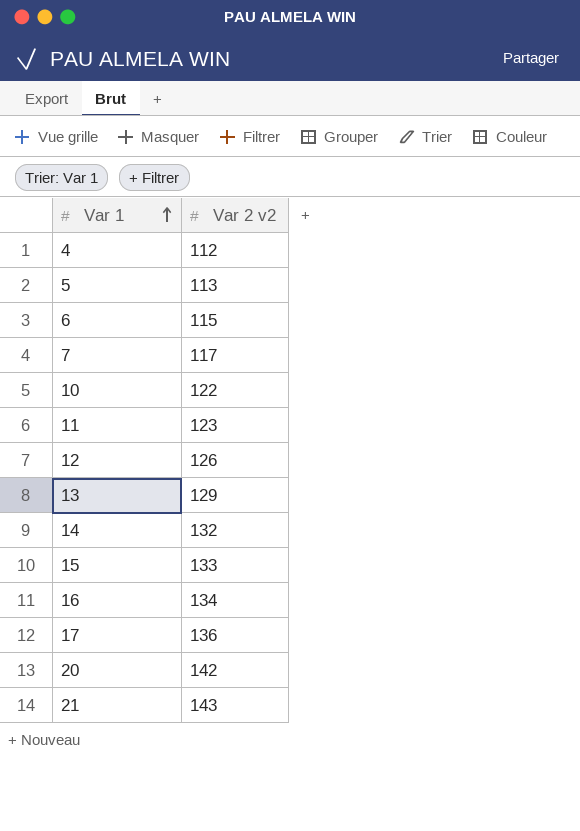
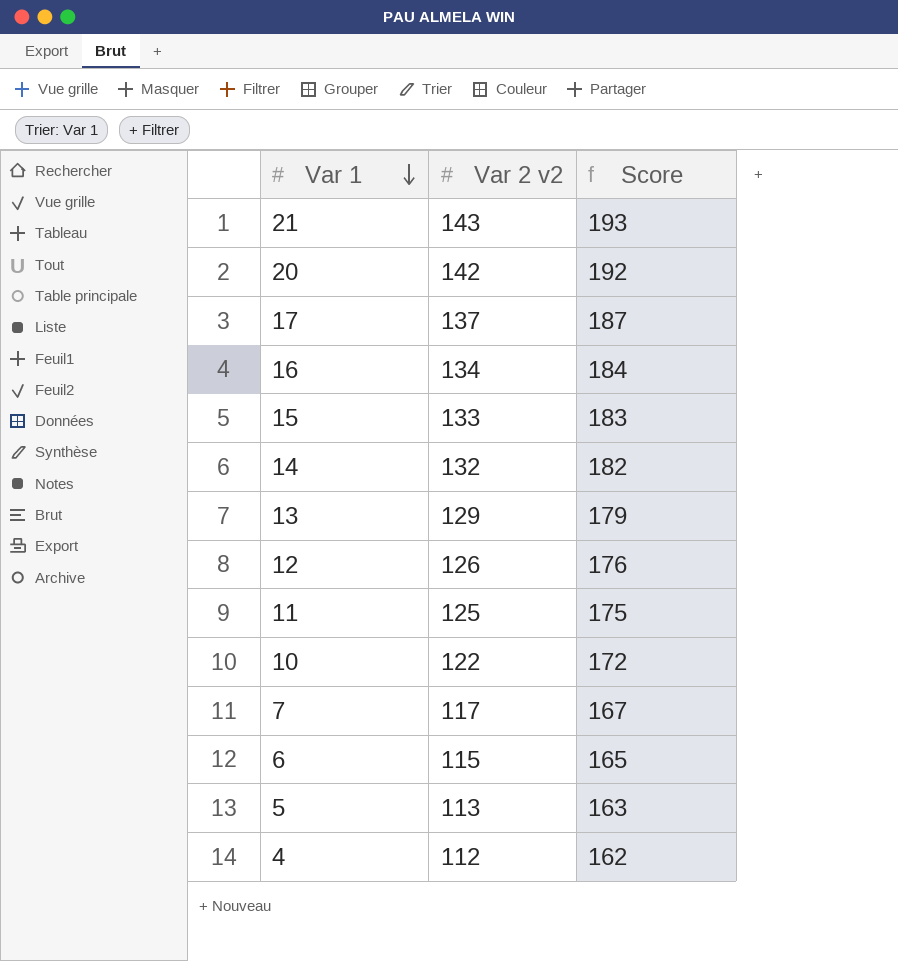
row order: Var 1 ascending -> Var 1 descending
column Score | formula: none -> [Var 2 v2] + 50
17 | Var 2 v2: 136 -> 137
11 | Var 2 v2: 123 -> 125

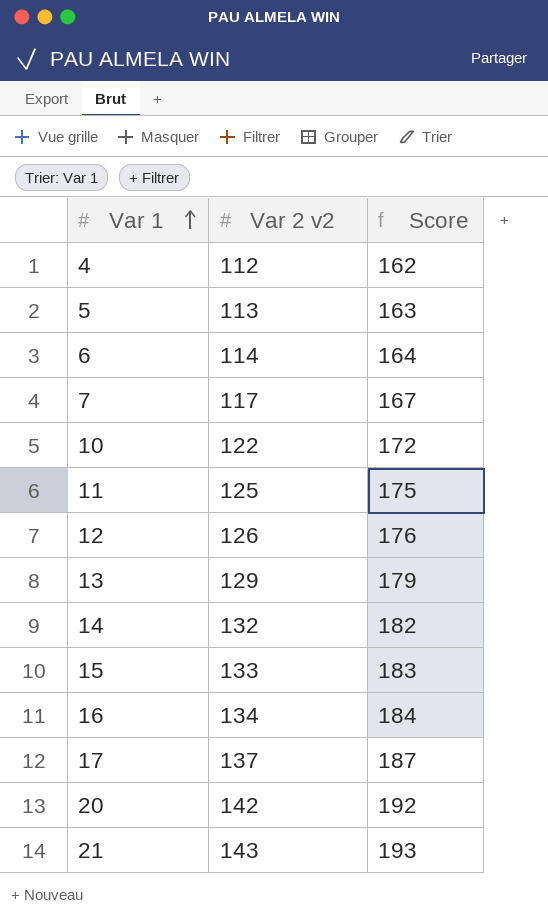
row order: Var 1 descending -> Var 1 ascending
6 | Var 2 v2: 115 -> 114
6 | Score: 165 -> 164

